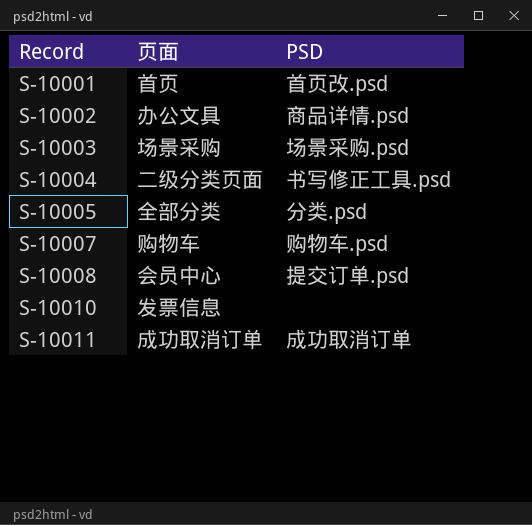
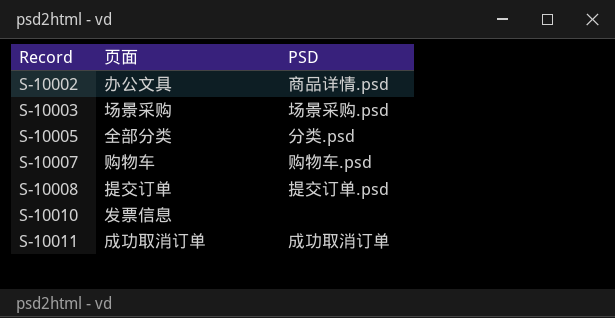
row S-10001: 首页 | 首页改.psd -> none
row S-10004: 二级分类页面 | 书写修正工具.psd -> none
S-10008 | 页面: 会员中心 -> 提交订单

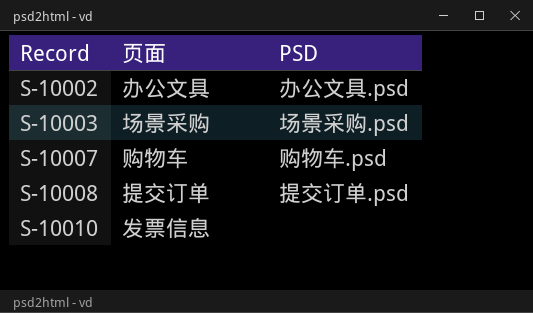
row S-10005: 全部分类 | 分类.psd -> none
row S-10011: 成功取消订单 | 成功取消订单 -> none
S-10002 | PSD: 商品详情.psd -> 办公文具.psd

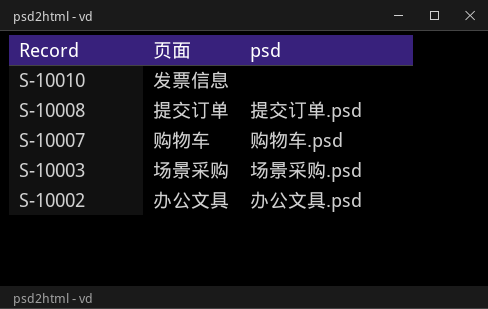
row order: Record ascending -> Record descending
column name: PSD -> psd

